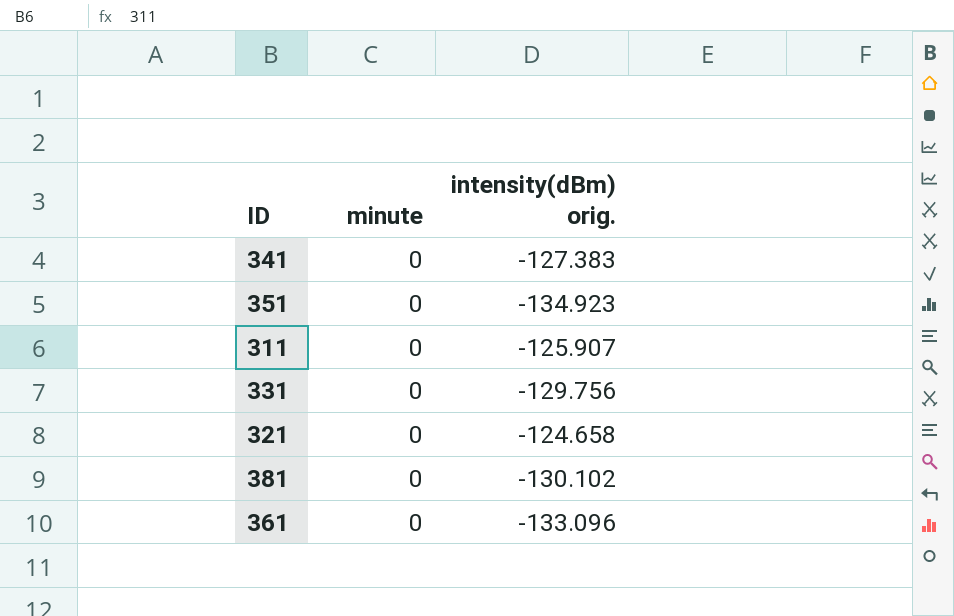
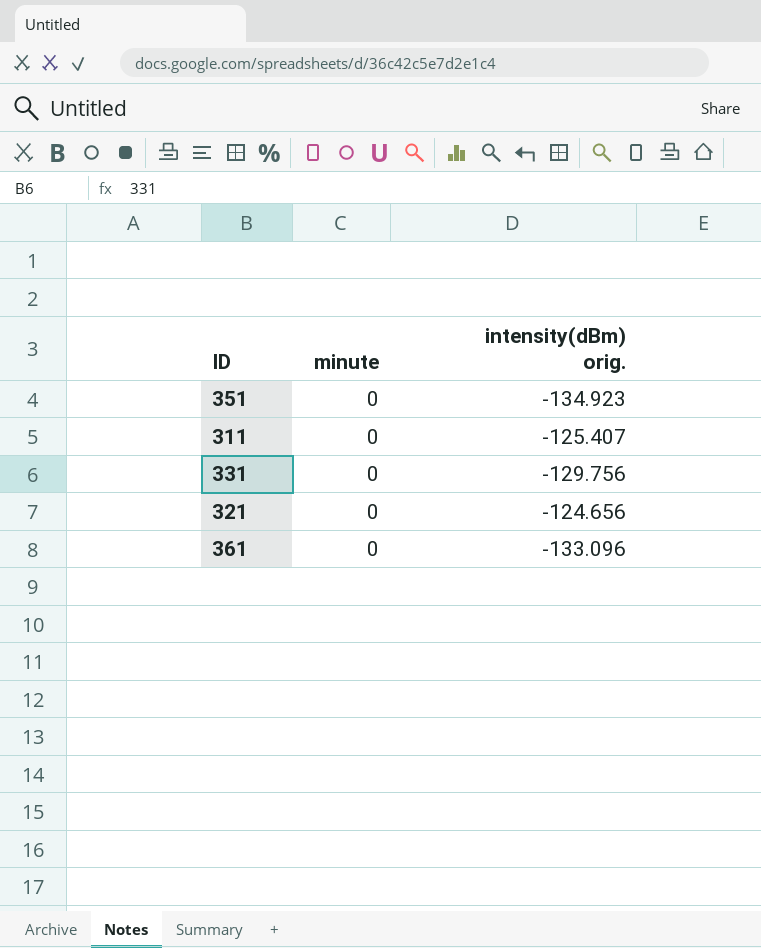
row 341: 0 | -127.383 -> none
row 381: 0 | -130.102 -> none
311 | intensity(dBm) orig.: -125.907 -> -125.407
321 | intensity(dBm) orig.: -124.658 -> -124.656

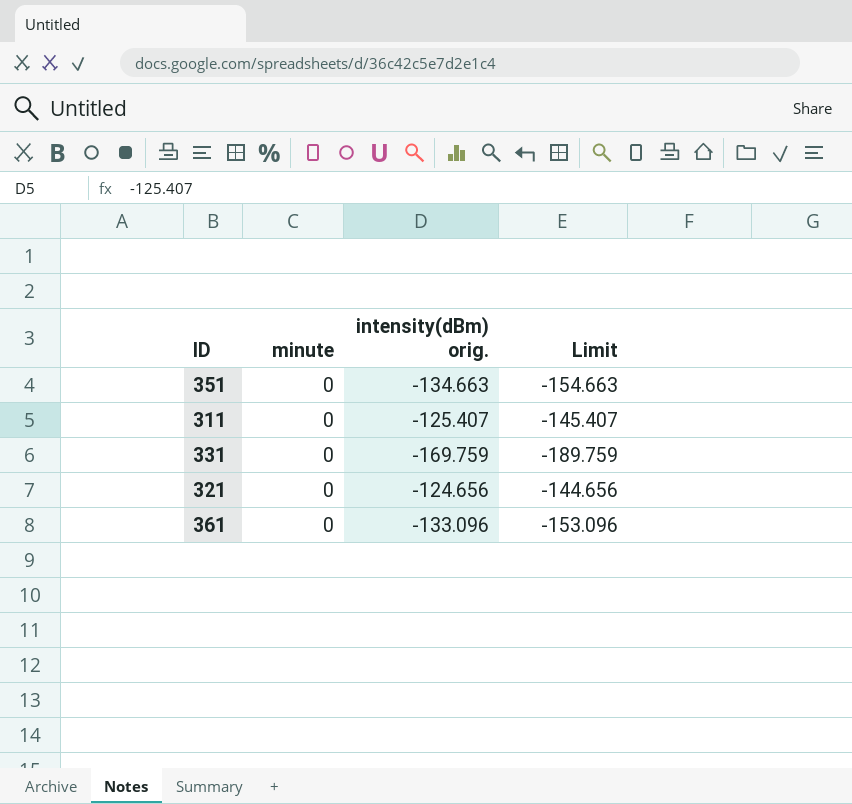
column Limit | formula: none -> [intensity(dBm) orig.] - 20
351 | intensity(dBm) orig.: -134.923 -> -134.663
331 | intensity(dBm) orig.: -129.756 -> -169.759

